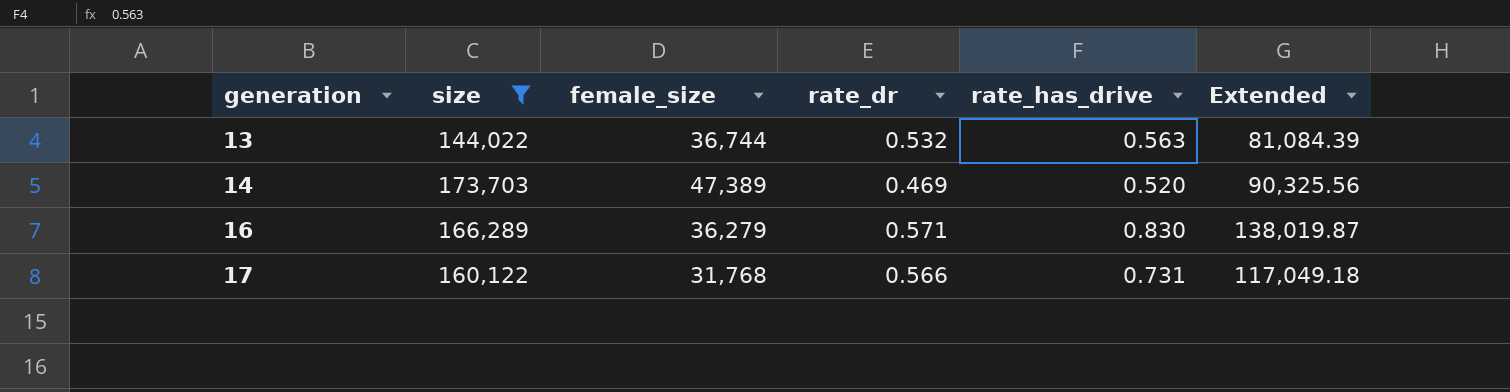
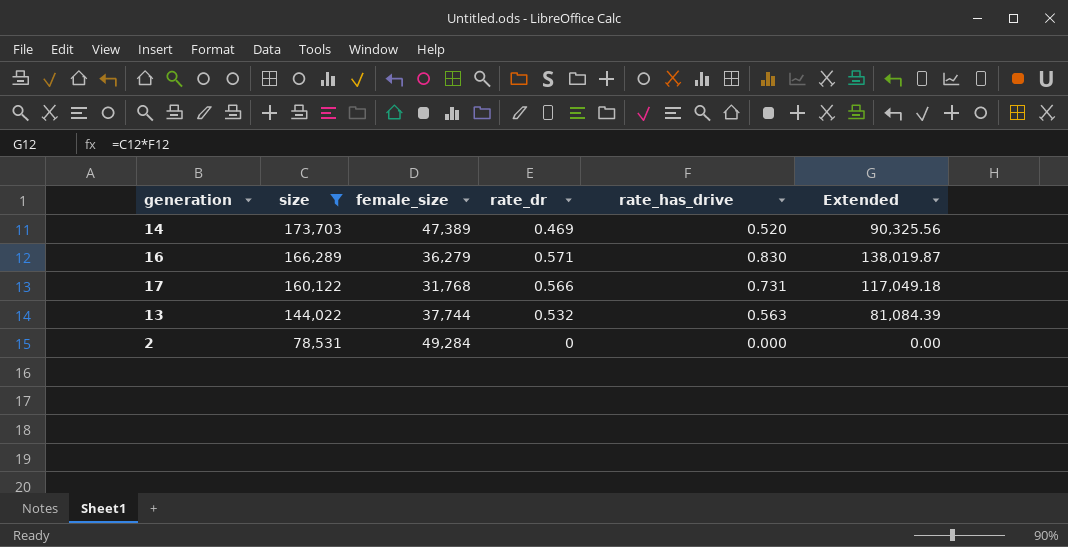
row order: generation ascending -> size descending
13 | female_size: 36,744 -> 37,744
row 2: none -> 78,531 | 49,284 | 0 | 0.000 | 0.00

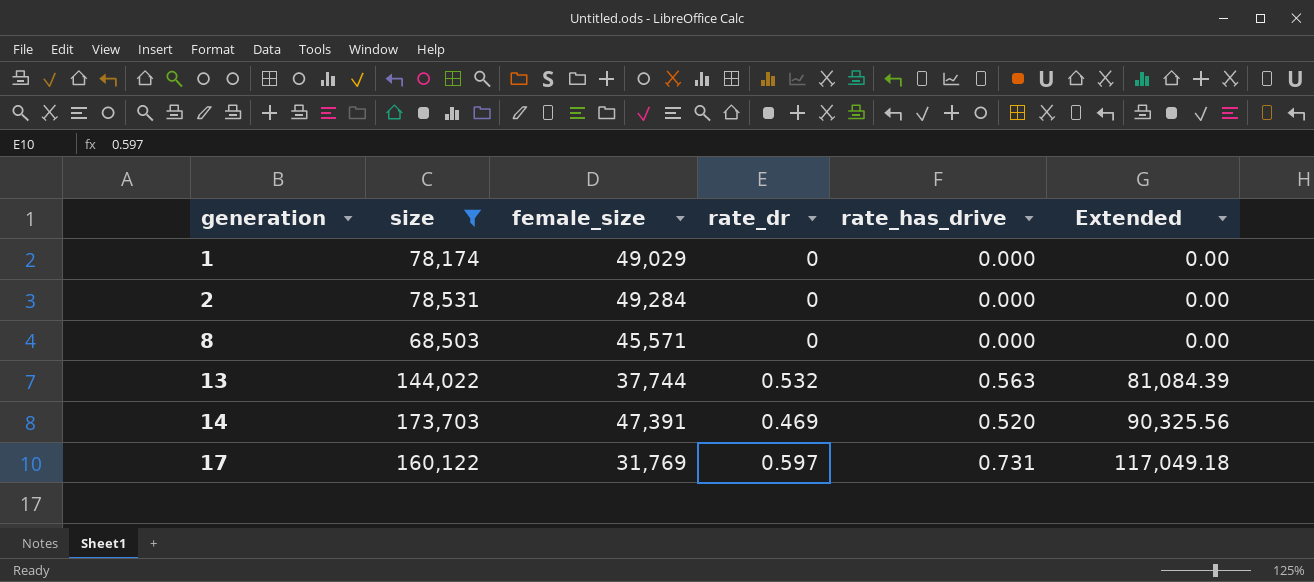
row order: size descending -> generation ascending
row 16: 166,289 | 36,279 | 0.571 | 0.830 | 138,019.87 -> none
row 1: none -> 78,174 | 49,029 | 0 | 0.000 | 0.00
row 8: none -> 68,503 | 45,571 | 0 | 0.000 | 0.00
14 | female_size: 47,389 -> 47,391
17 | female_size: 31,768 -> 31,769
17 | rate_dr: 0.566 -> 0.597

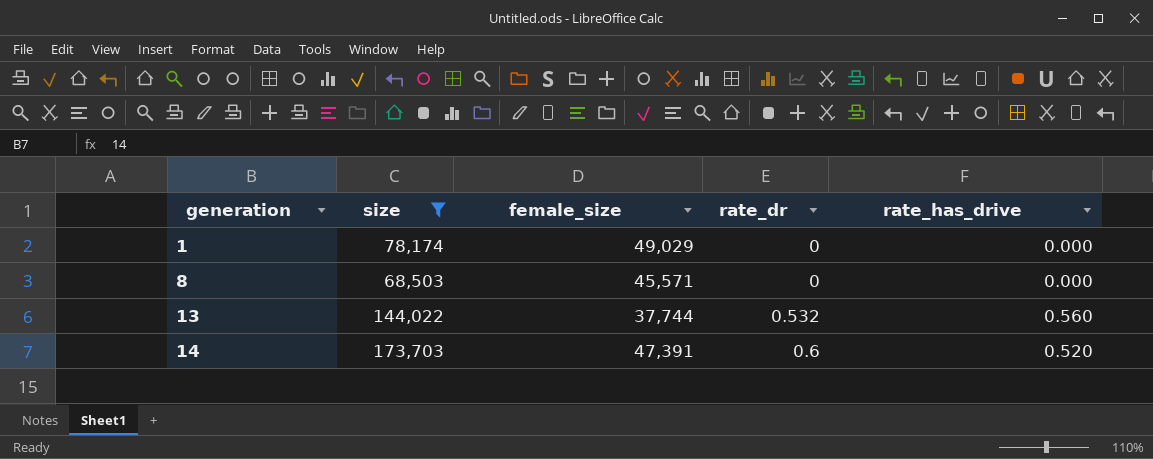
column Extended | formula: [size] * [rate_has_drive] -> none
row 2: 78,531 | 49,284 | 0 | 0.000 | 0.00 -> none
row 17: 160,122 | 31,769 | 0.597 | 0.731 | 117,049.18 -> none
13 | rate_has_drive: 0.563 -> 0.560
14 | rate_dr: 0.469 -> 0.6

